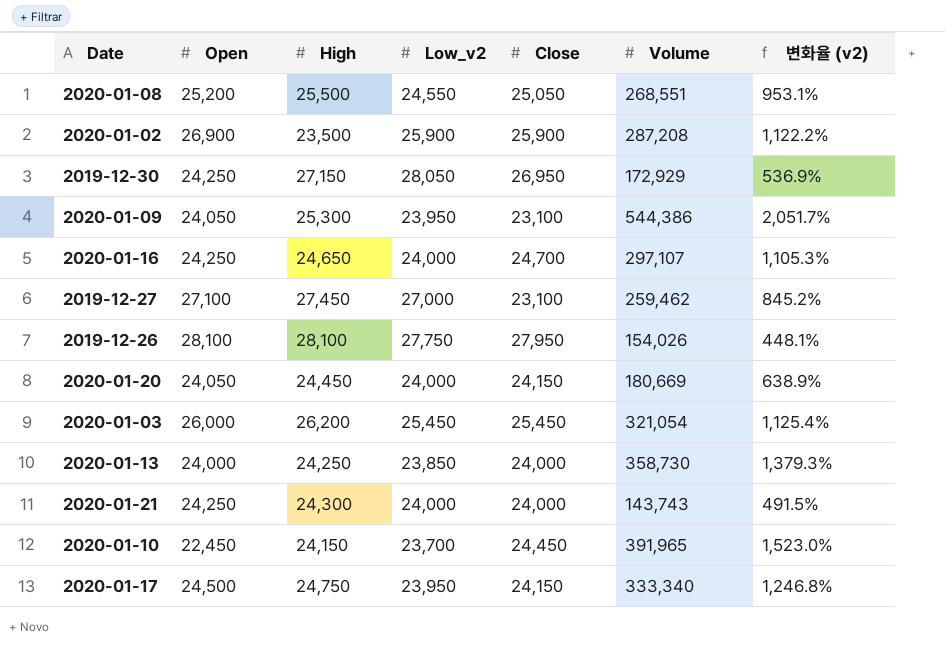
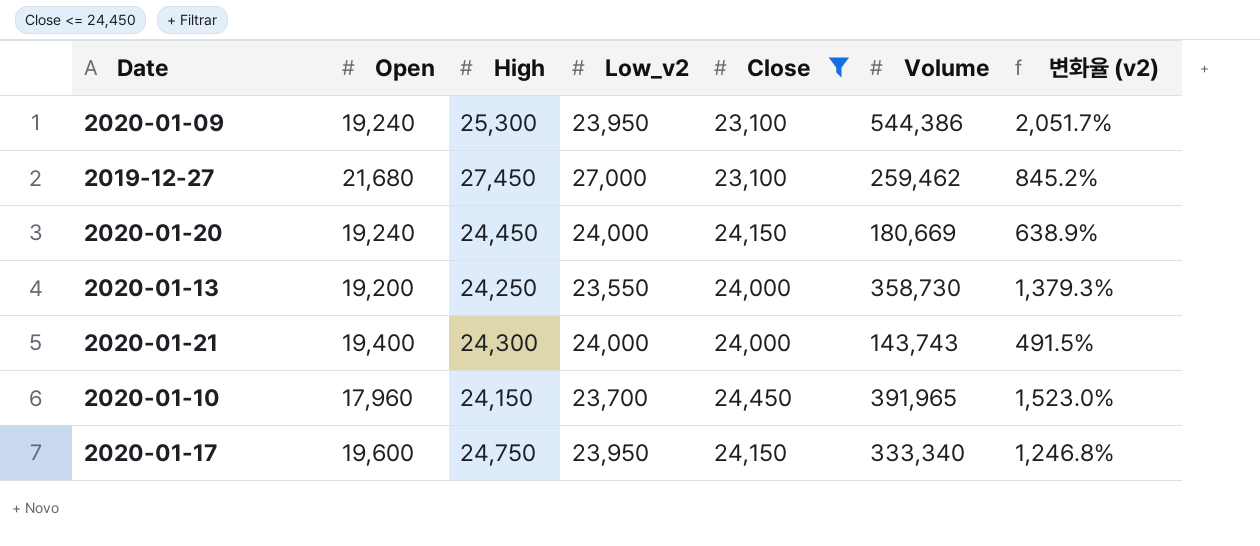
filter: none -> Close <= 24,450
2020-01-09 | Open: 24,050 -> 19,240
2019-12-27 | Open: 27,100 -> 21,680
2020-01-20 | Open: 24,050 -> 19,240
2020-01-13 | Open: 24,000 -> 19,200
2020-01-13 | Low_v2: 23,850 -> 23,550
2020-01-21 | Open: 24,250 -> 19,400
2020-01-10 | Open: 22,450 -> 17,960
2020-01-17 | Open: 24,500 -> 19,600

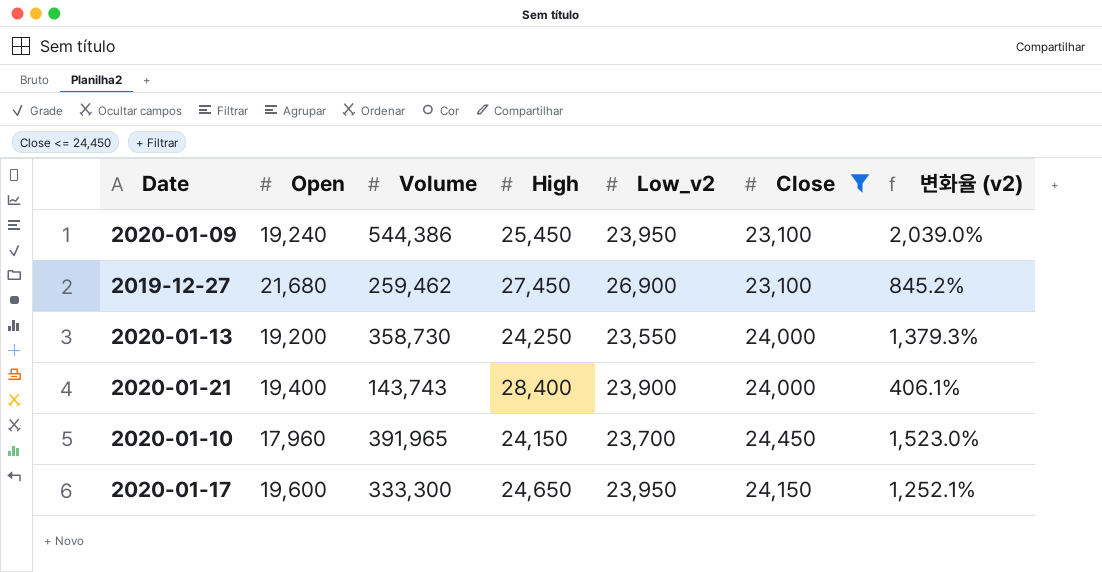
column Volume | position: 6 -> 3
row 2020-01-20: 19,240 | 24,450 | 24,000 | 24,150 | 180,669 | 638.9% -> none
2020-01-09 | High: 25,300 -> 25,450
2020-01-09 | 변화율 (v2): 2,051.7% -> 2,039.0%
2019-12-27 | Low_v2: 27,000 -> 26,900
2020-01-21 | High: 24,300 -> 28,400
2020-01-21 | Low_v2: 24,000 -> 23,900
2020-01-21 | 변화율 (v2): 491.5% -> 406.1%
2020-01-17 | Volume: 333,340 -> 333,300
2020-01-17 | High: 24,750 -> 24,650
2020-01-17 | 변화율 (v2): 1,246.8% -> 1,252.1%

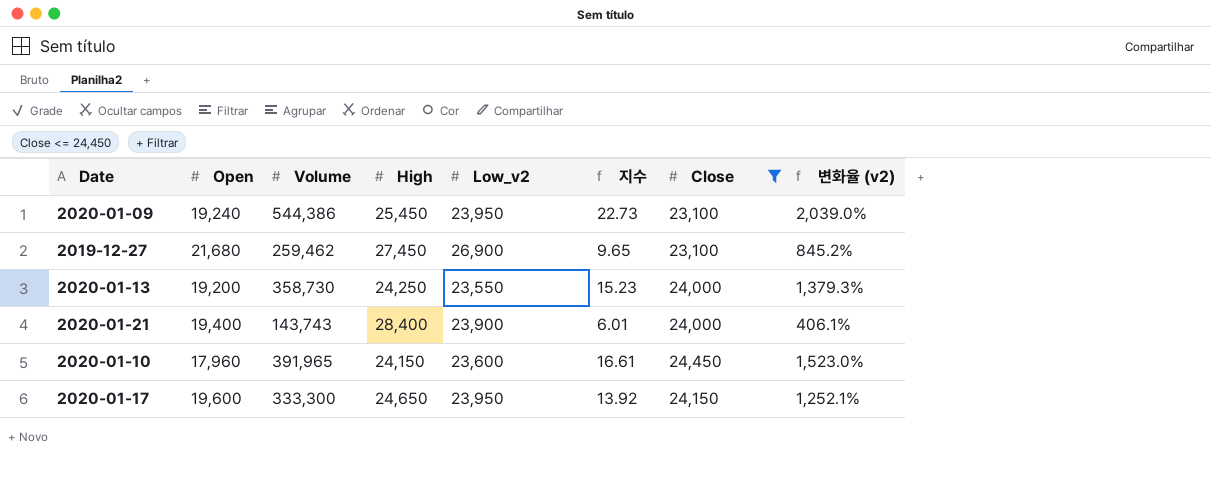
column 지수 | formula: none -> [Volume] / [Low_v2]
2020-01-10 | Low_v2: 23,700 -> 23,600

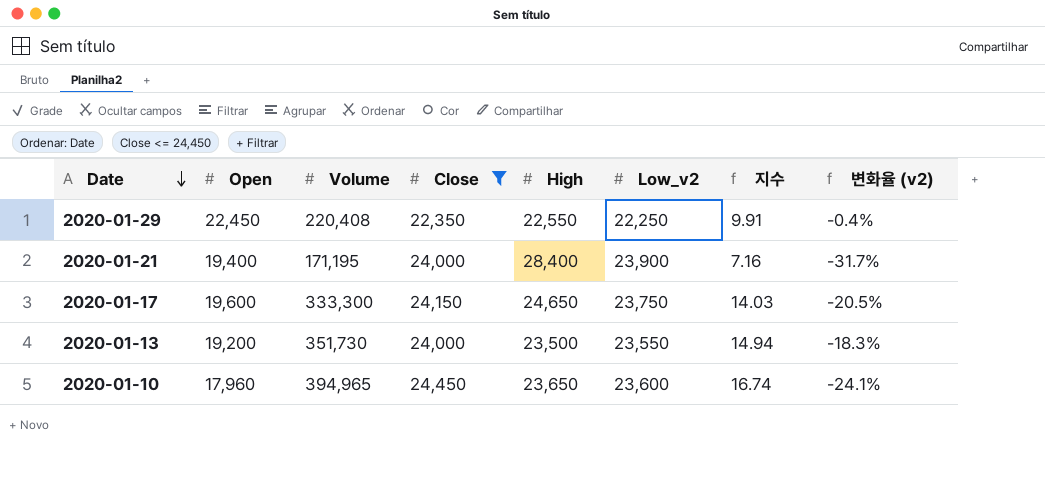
row order: none -> Date descending
column Close | position: 7 -> 4
column 변화율 (v2) | formula: ([Volume] - [High]) / [High] -> ([Open] - [High]) / [High]
row 2020-01-09: 19,240 | 544,386 | 25,450 | 23,950 | 22.73 | 23,100 | 2,039.0% -> none
row 2019-12-27: 21,680 | 259,462 | 27,450 | 26,900 | 9.65 | 23,100 | 845.2% -> none
row 2020-01-29: none -> 22,450 | 220,408 | 22,350 | 22,550 | 22,250 | 9.91 | -0.4%
2020-01-21 | Volume: 143,743 -> 171,195
2020-01-21 | 지수: 6.01 -> 7.16
2020-01-17 | Low_v2: 23,950 -> 23,750
2020-01-17 | 지수: 13.92 -> 14.03
2020-01-13 | Volume: 358,730 -> 351,730
2020-01-13 | High: 24,250 -> 23,500
2020-01-13 | 지수: 15.23 -> 14.94
2020-01-10 | Volume: 391,965 -> 394,965
2020-01-10 | High: 24,150 -> 23,650
2020-01-10 | 지수: 16.61 -> 16.74

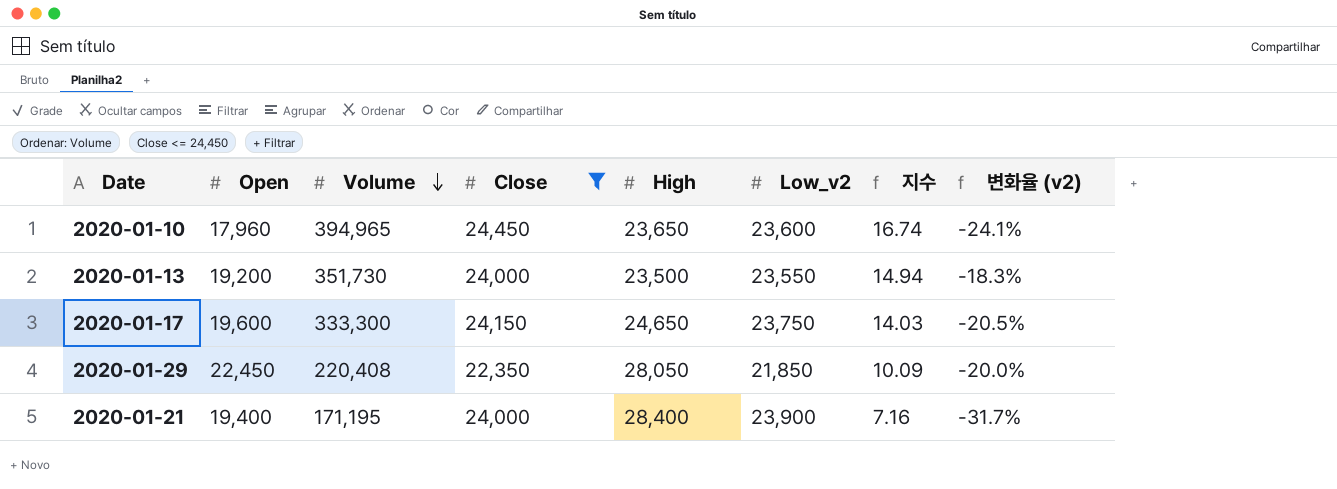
row order: Date descending -> Volume descending
2020-01-29 | High: 22,550 -> 28,050
2020-01-29 | Low_v2: 22,250 -> 21,850
2020-01-29 | 지수: 9.91 -> 10.09
2020-01-29 | 변화율 (v2): -0.4% -> -20.0%

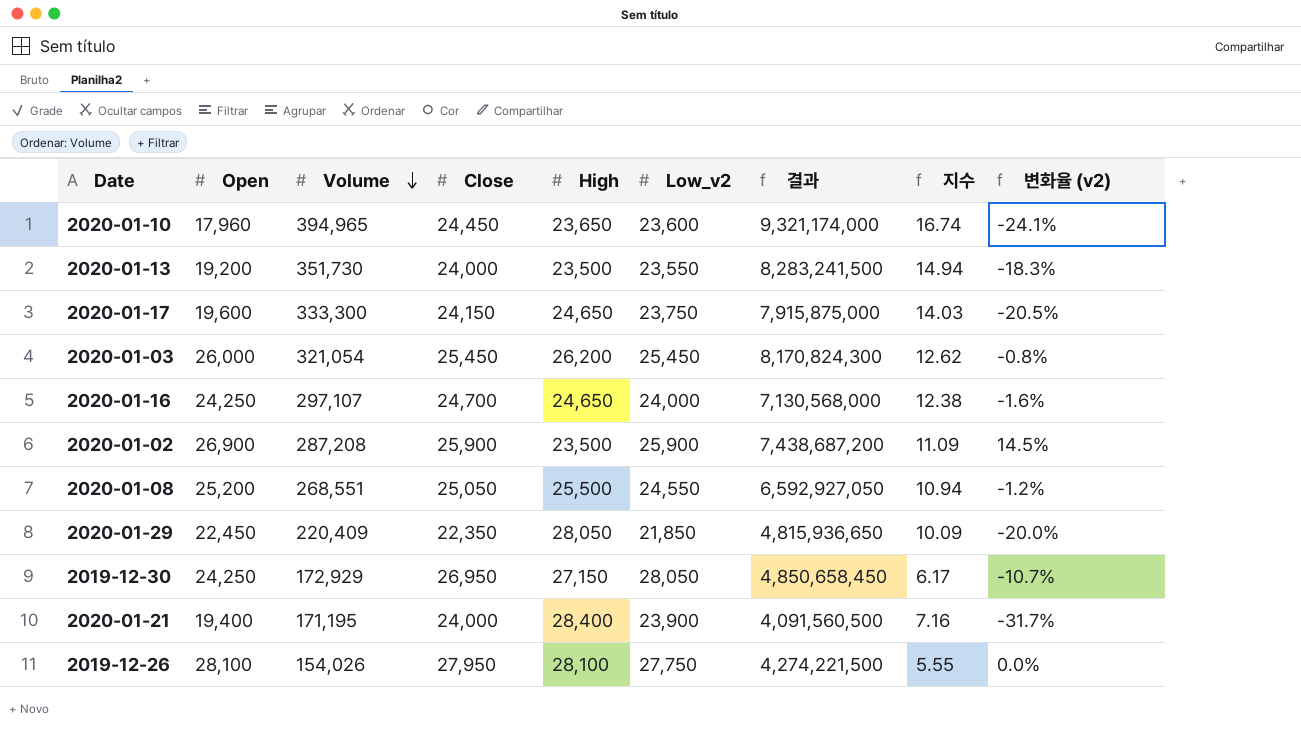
filter: Close <= 24,450 -> none
column 결과 | formula: none -> [Volume] * [Low_v2]
2020-01-29 | Volume: 220,408 -> 220,409

